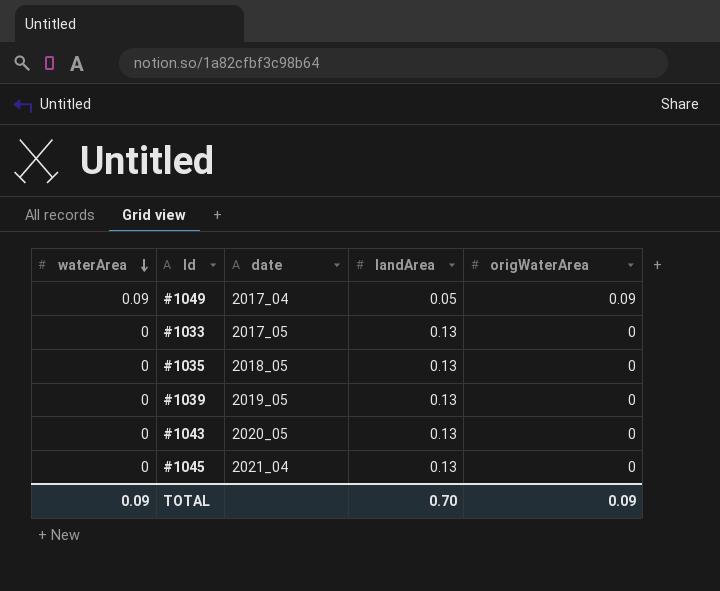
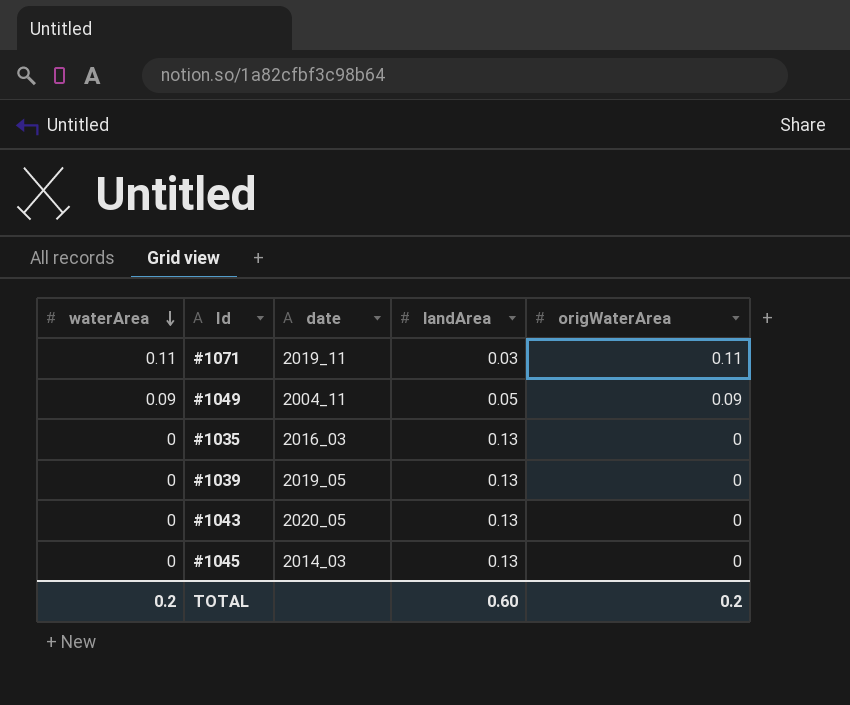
row #1033: 0 | 2017_05 | 0.13 | 0 -> none
row #1071: none -> 0.11 | 2019_11 | 0.03 | 0.11
#1049 | date: 2017_04 -> 2004_11
#1035 | date: 2018_05 -> 2016_03
#1045 | date: 2021_04 -> 2014_03
TOTAL | waterArea: 0.09 -> 0.2
TOTAL | landArea: 0.70 -> 0.60
TOTAL | origWaterArea: 0.09 -> 0.2

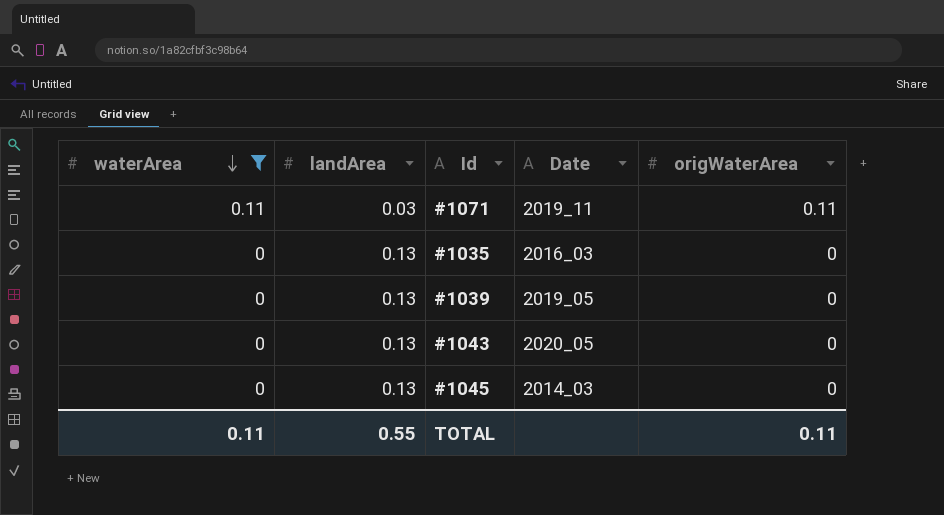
filter: none -> waterArea != 0.09
column landArea | position: 4 -> 2
column name: date -> Date
TOTAL | waterArea: 0.2 -> 0.11
TOTAL | landArea: 0.60 -> 0.55
TOTAL | origWaterArea: 0.2 -> 0.11

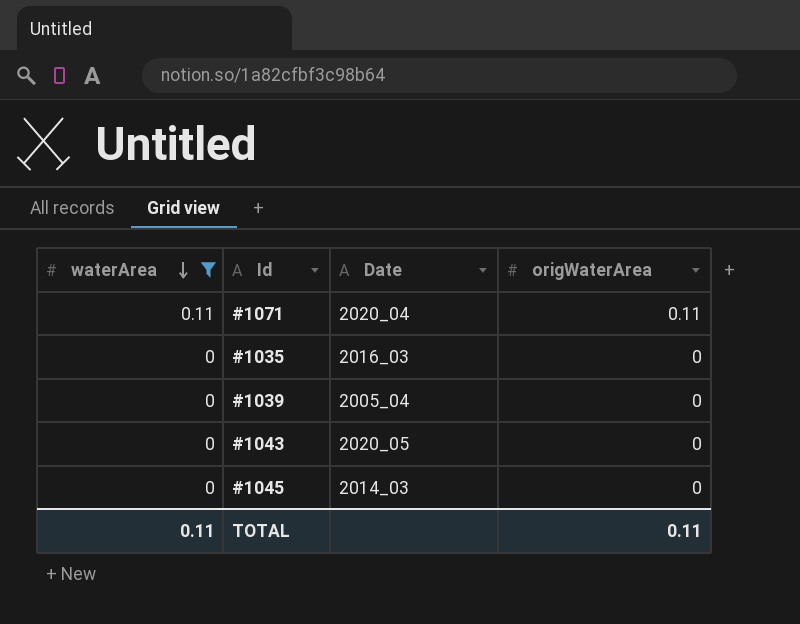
column landArea | position: 2 -> none
#1071 | Date: 2019_11 -> 2020_04
#1039 | Date: 2019_05 -> 2005_04

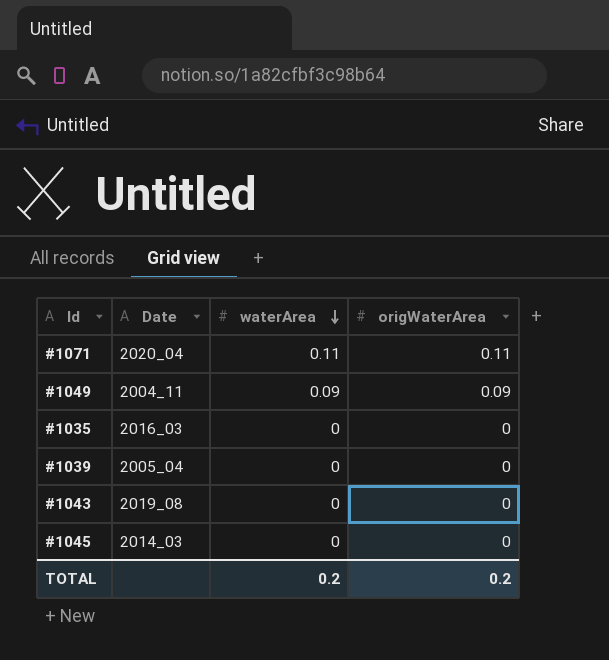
filter: waterArea != 0.09 -> none
column waterArea | position: 1 -> 3
#1043 | Date: 2020_05 -> 2019_08
TOTAL | waterArea: 0.11 -> 0.2
TOTAL | origWaterArea: 0.11 -> 0.2

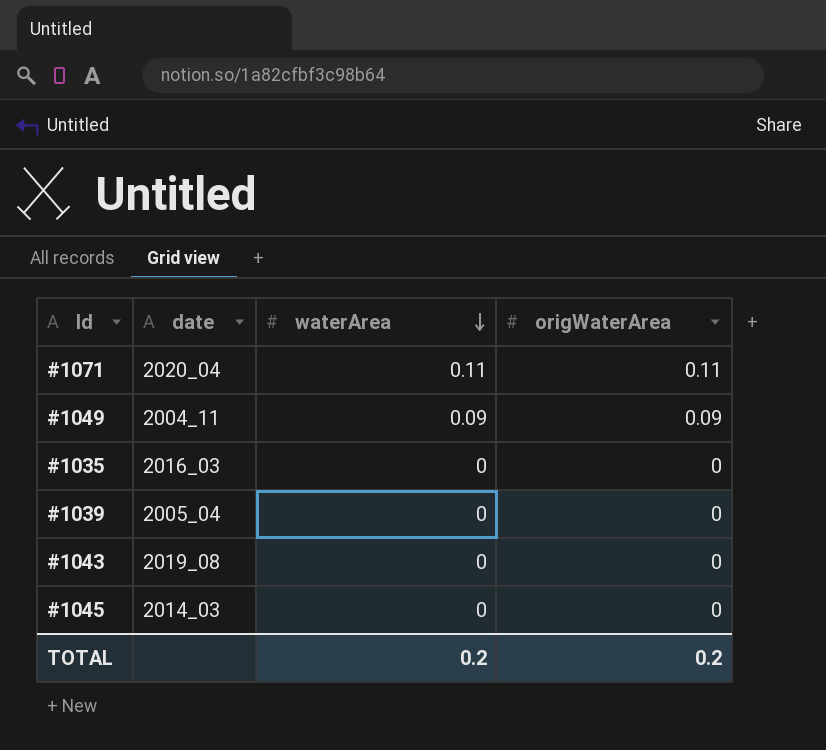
column name: Date -> date

